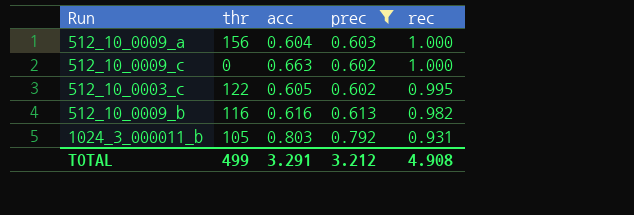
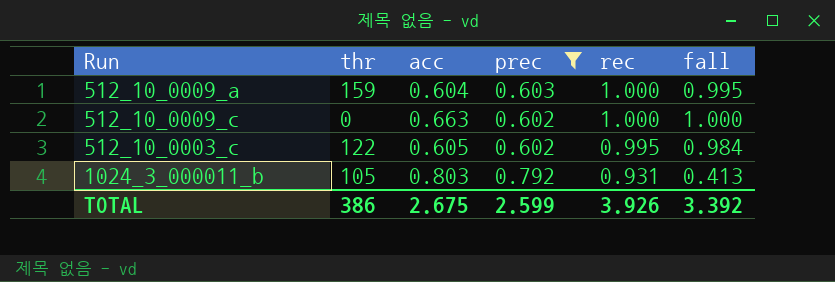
column fall | position: none -> 6
row 512_10_0009_b: 116 | 0.616 | 0.613 | 0.982 -> none
512_10_0009_a | thr: 156 -> 159
TOTAL | thr: 499 -> 386
TOTAL | acc: 3.291 -> 2.675
TOTAL | prec: 3.212 -> 2.599
TOTAL | rec: 4.908 -> 3.926

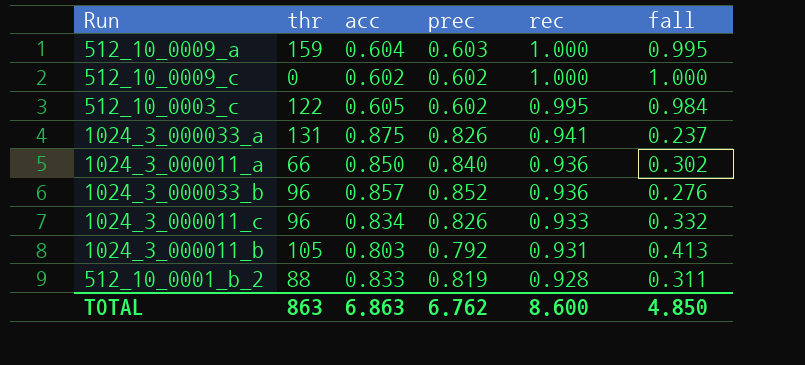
filter: prec <= 0.792 -> none
512_10_0009_c | acc: 0.663 -> 0.602
TOTAL | thr: 386 -> 863
TOTAL | acc: 2.675 -> 6.863
TOTAL | prec: 2.599 -> 6.762
TOTAL | rec: 3.926 -> 8.600
TOTAL | fall: 3.392 -> 4.850

